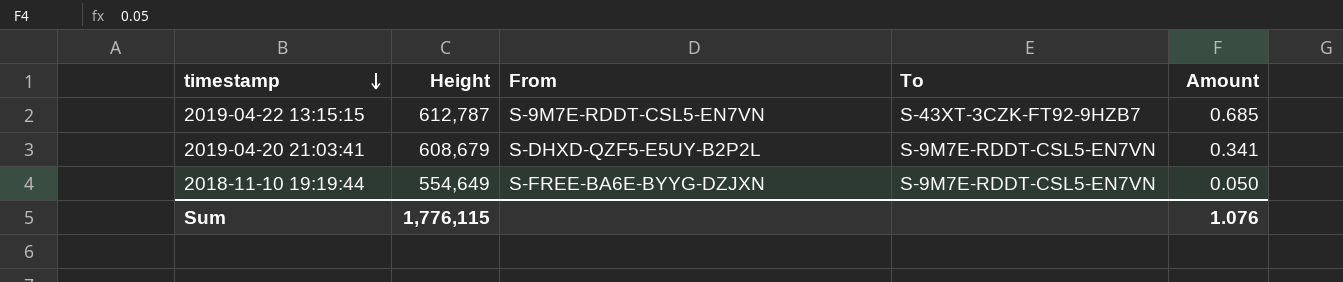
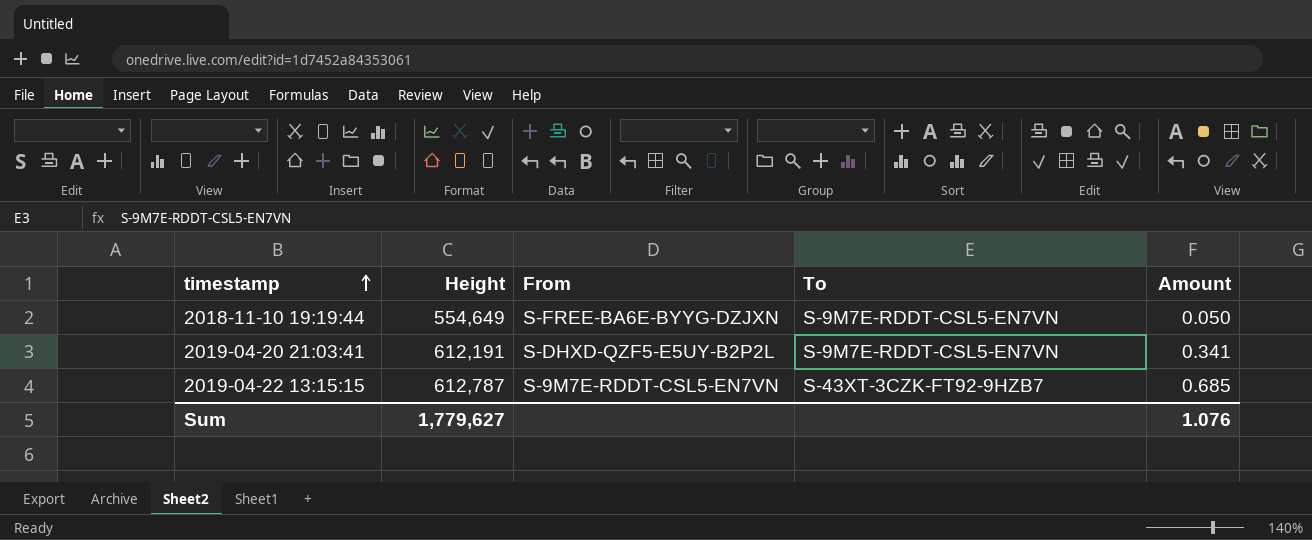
row order: timestamp descending -> timestamp ascending
2019-04-20 21:03:41 | Height: 608,679 -> 612,191
Sum | Height: 1,776,115 -> 1,779,627

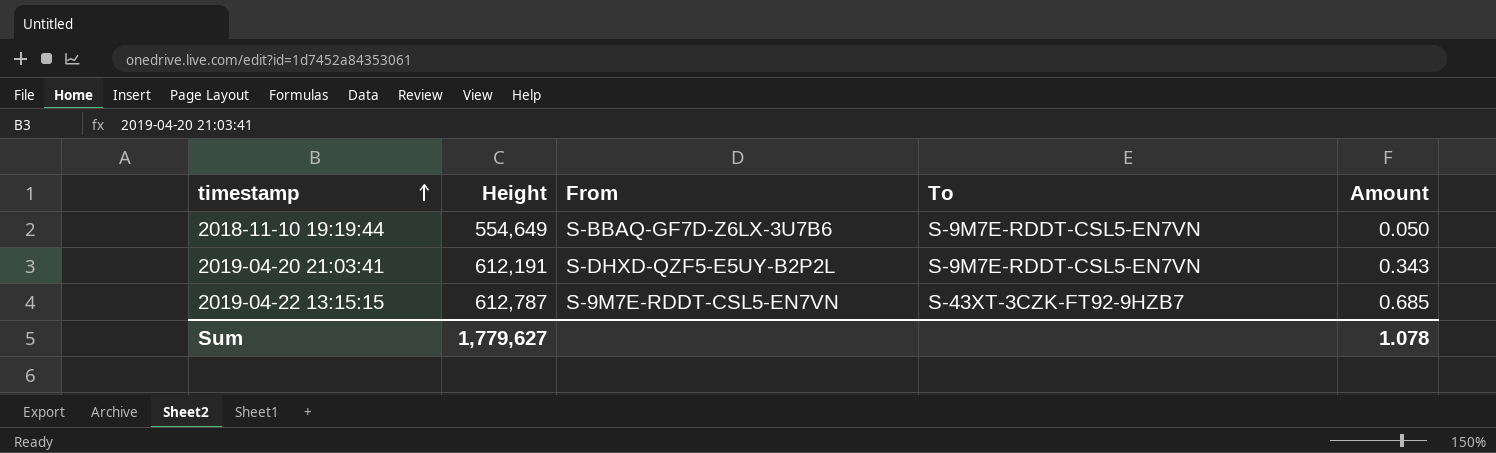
2018-11-10 19:19:44 | From: S-FREE-BA6E-BYYG-DZJXN -> S-BBAQ-GF7D-Z6LX-3U7B6
2019-04-20 21:03:41 | Amount: 0.341 -> 0.343
Sum | Amount: 1.076 -> 1.078

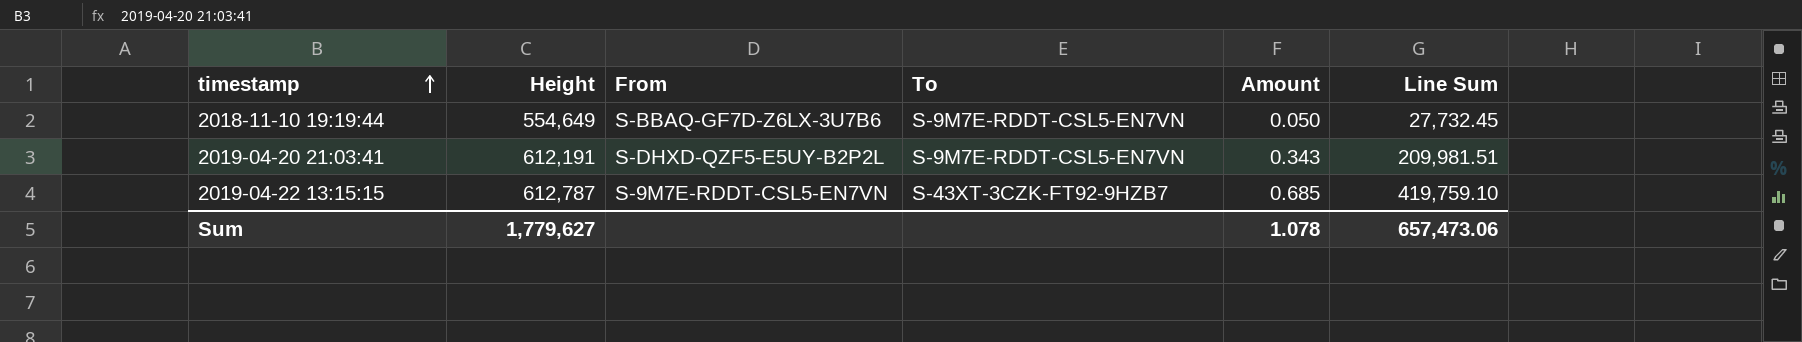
column Line Sum | formula: none -> [Height] * [Amount]

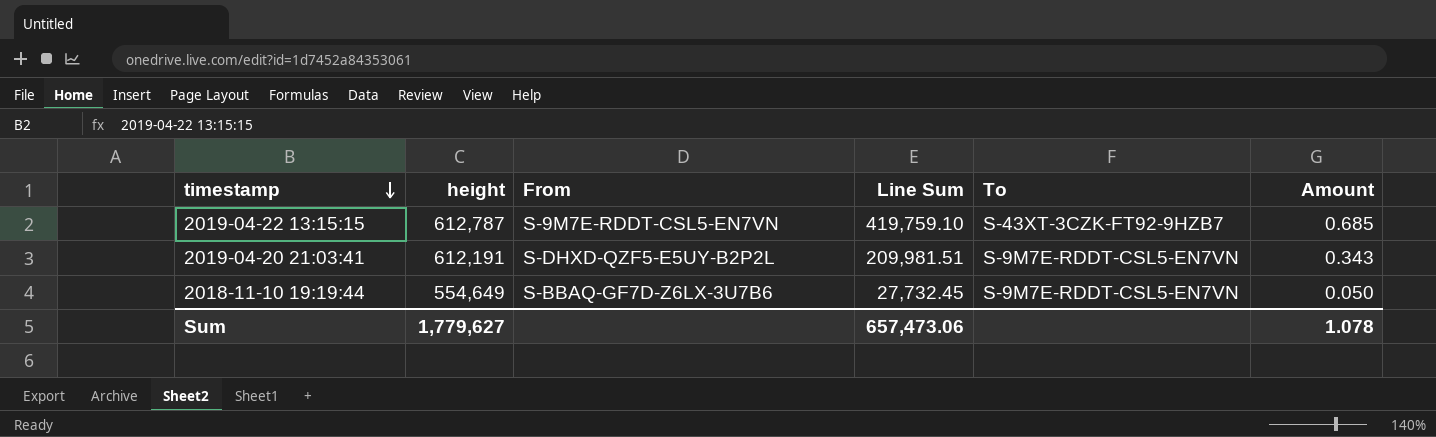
row order: timestamp ascending -> timestamp descending
column name: Height -> height
column Line Sum | position: 6 -> 4

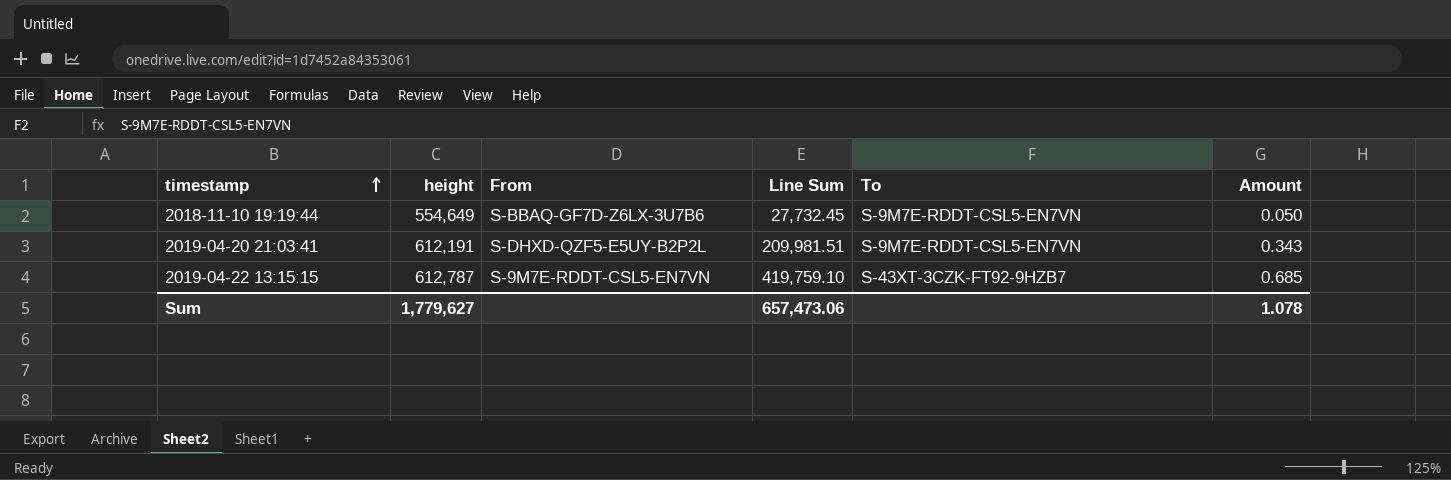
row order: timestamp descending -> timestamp ascending

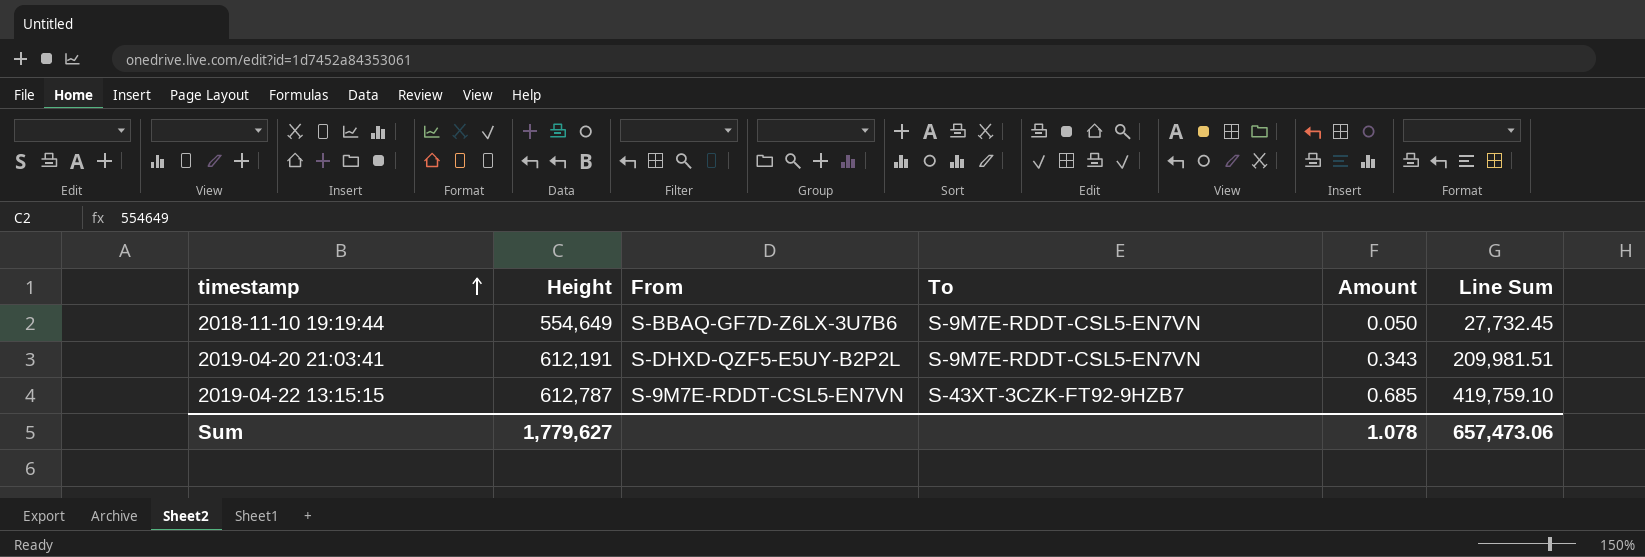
column name: height -> Height
column Line Sum | position: 4 -> 6

